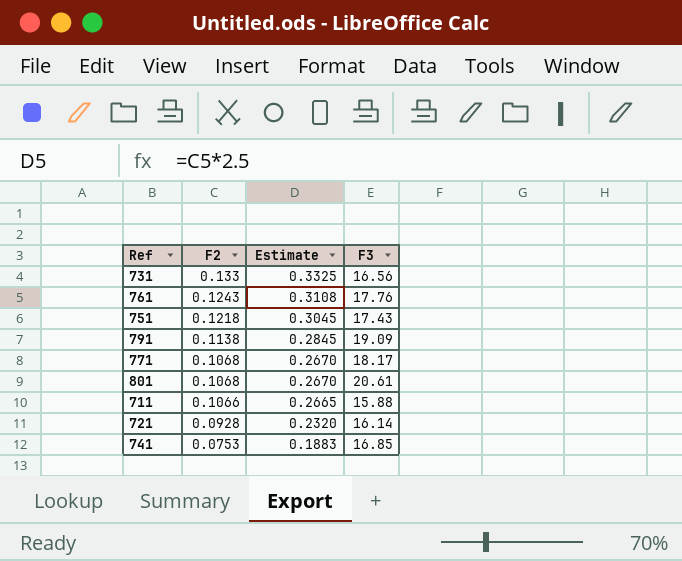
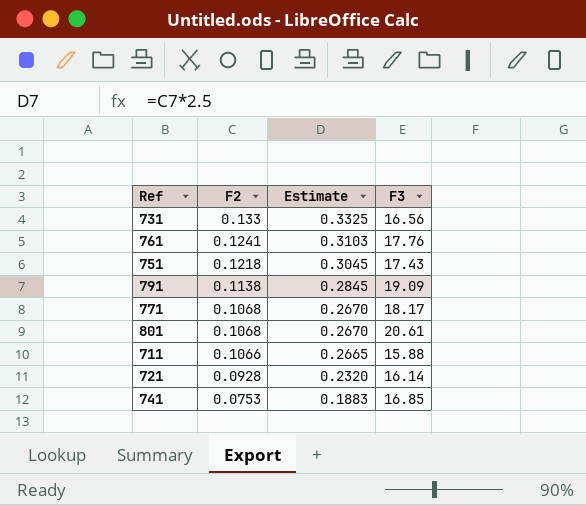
761 | F2: 0.1243 -> 0.1241
761 | Estimate: 0.3108 -> 0.3103

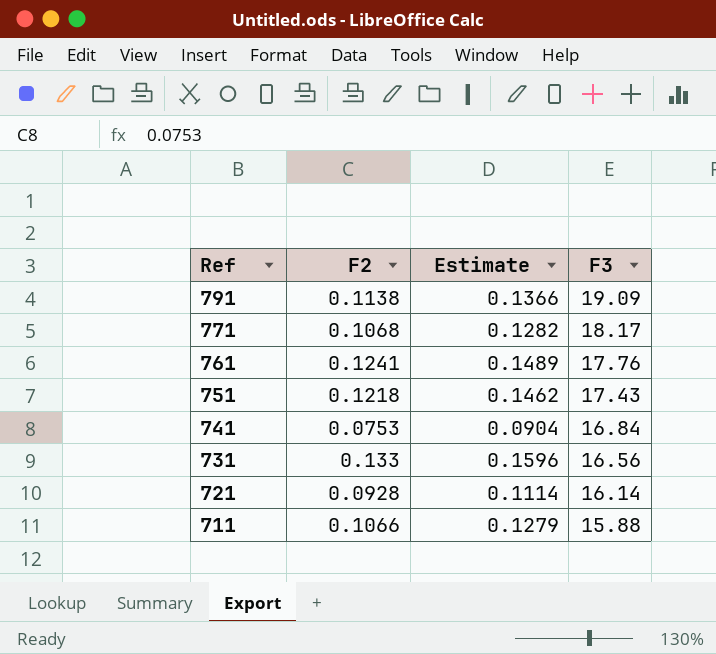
row order: F2 descending -> Ref descending
column Estimate | formula: [F2] * 2.5 -> [F2] * 1.2
row 801: 0.1068 | 0.2670 | 20.61 -> none
741 | F3: 16.85 -> 16.84

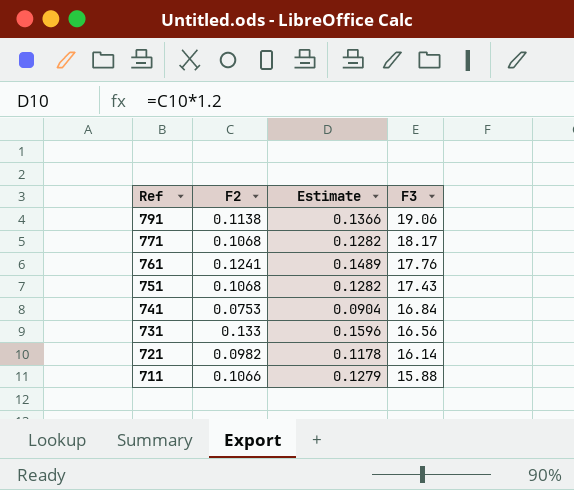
791 | F3: 19.09 -> 19.06
751 | F2: 0.1218 -> 0.1068
751 | Estimate: 0.1462 -> 0.1282
721 | F2: 0.0928 -> 0.0982
721 | Estimate: 0.1114 -> 0.1178

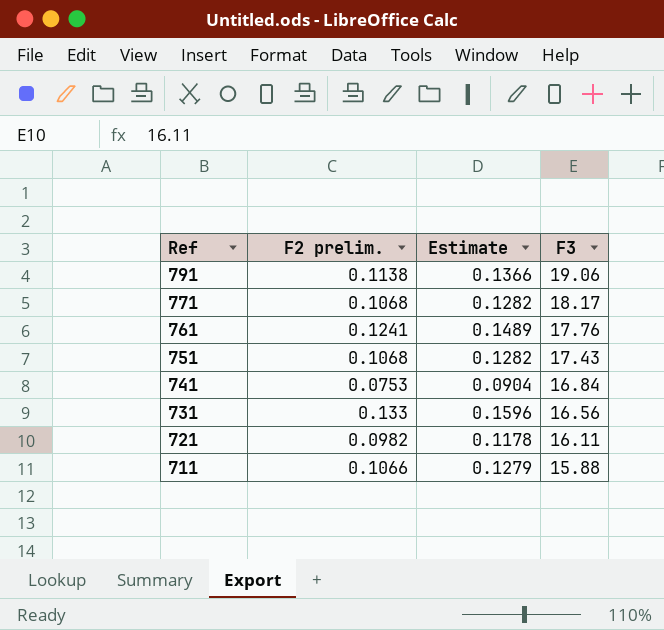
column name: F2 -> F2 prelim.
721 | F3: 16.14 -> 16.11

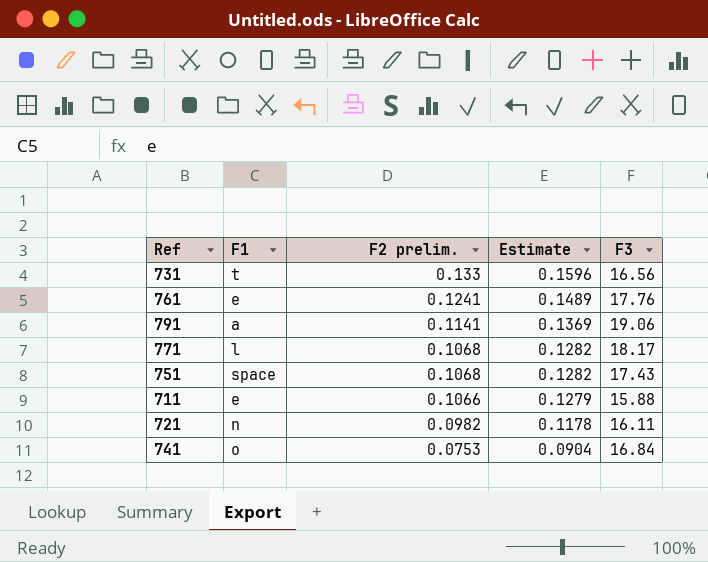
row order: Ref descending -> F2 prelim. descending
column F1 | position: none -> 2
791 | F2 prelim.: 0.1138 -> 0.1141
791 | Estimate: 0.1366 -> 0.1369

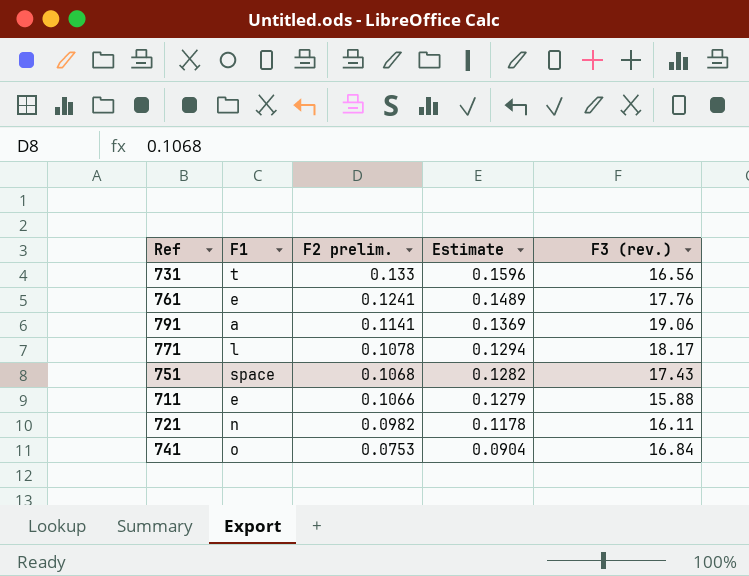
column name: F3 -> F3 (rev.)
771 | F2 prelim.: 0.1068 -> 0.1078
771 | Estimate: 0.1282 -> 0.1294

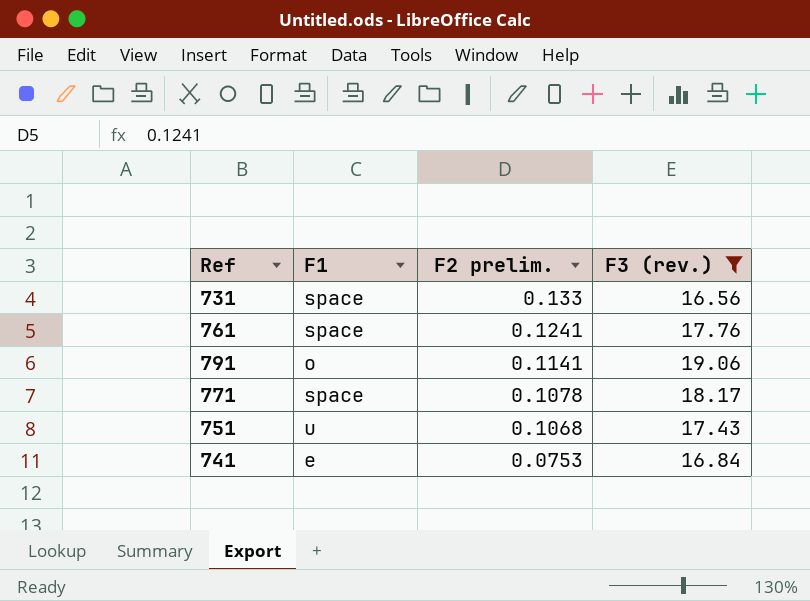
filter: none -> F3 (rev.) >= 16.56
column Estimate | formula: [F2 prelim.] * 1.2 -> none
731 | F1: t -> space
761 | F1: e -> space
791 | F1: a -> o
771 | F1: l -> space
751 | F1: space -> u
741 | F1: o -> e

